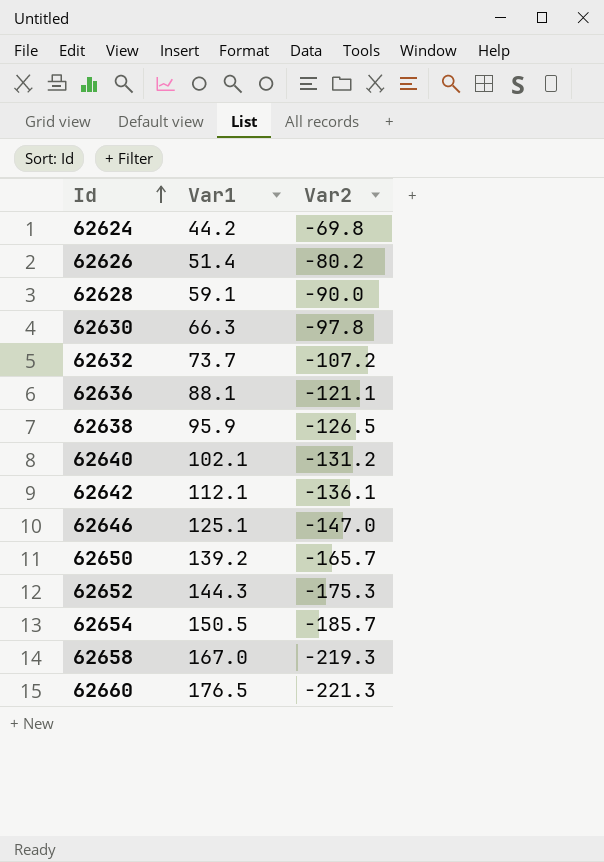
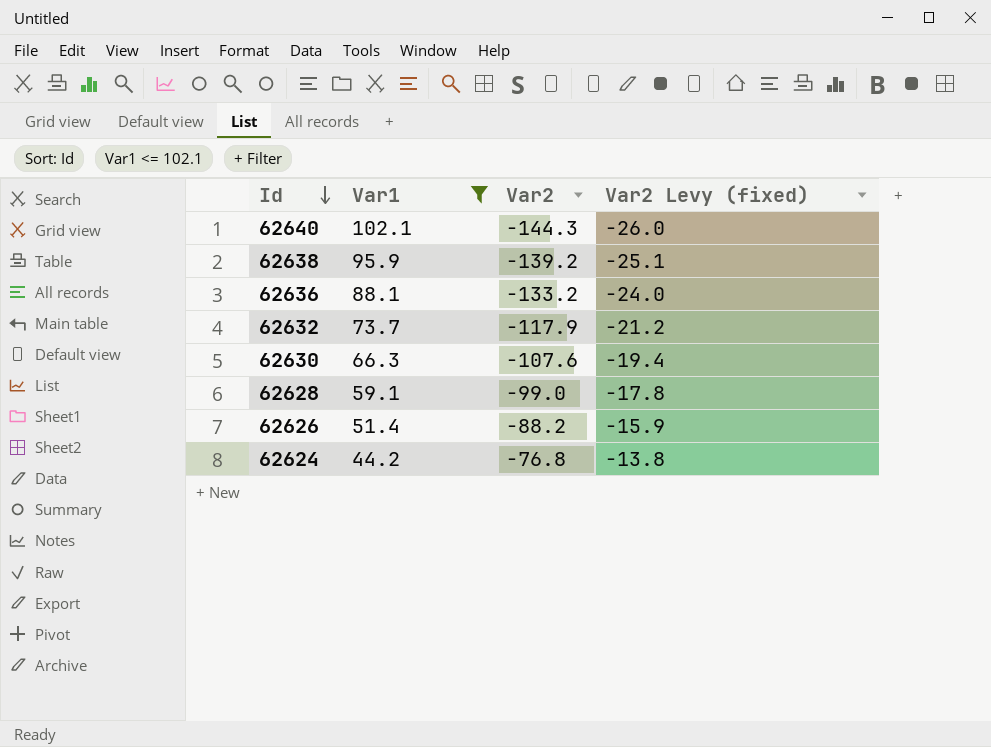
filter: none -> Var1 <= 102.1
row order: Id ascending -> Id descending
column Var2 Levy (fixed) | formula: none -> [Var2] * 0.18
62640 | Var2: -131.2 -> -144.3
62638 | Var2: -126.5 -> -139.2
62636 | Var2: -121.1 -> -133.2
62632 | Var2: -107.2 -> -117.9
62630 | Var2: -97.8 -> -107.6
62628 | Var2: -90.0 -> -99.0
62626 | Var2: -80.2 -> -88.2
62624 | Var2: -69.8 -> -76.8

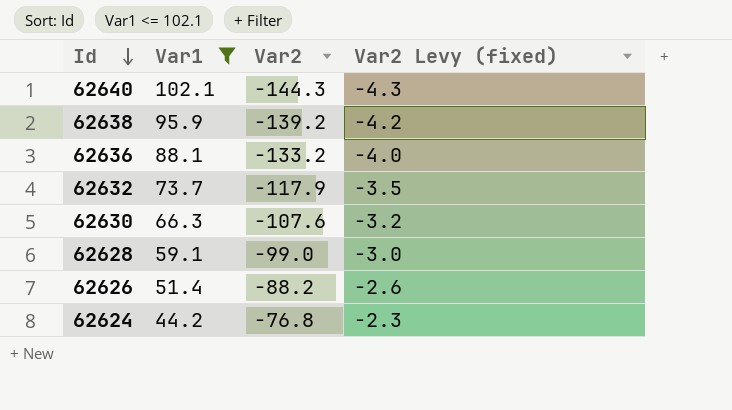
column Var2 Levy (fixed) | formula: [Var2] * 0.18 -> [Var2] * 0.03

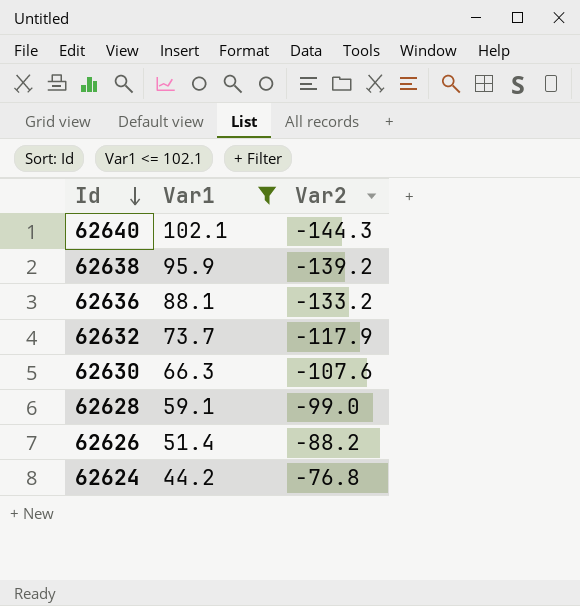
column Var2 Levy (fixed) | formula: [Var2] * 0.03 -> none

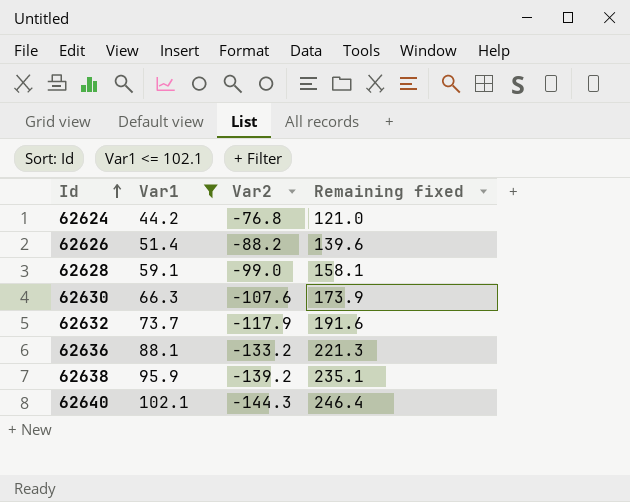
row order: Id descending -> Id ascending
column Remaining fixed | formula: none -> [Var1] - [Var2]

